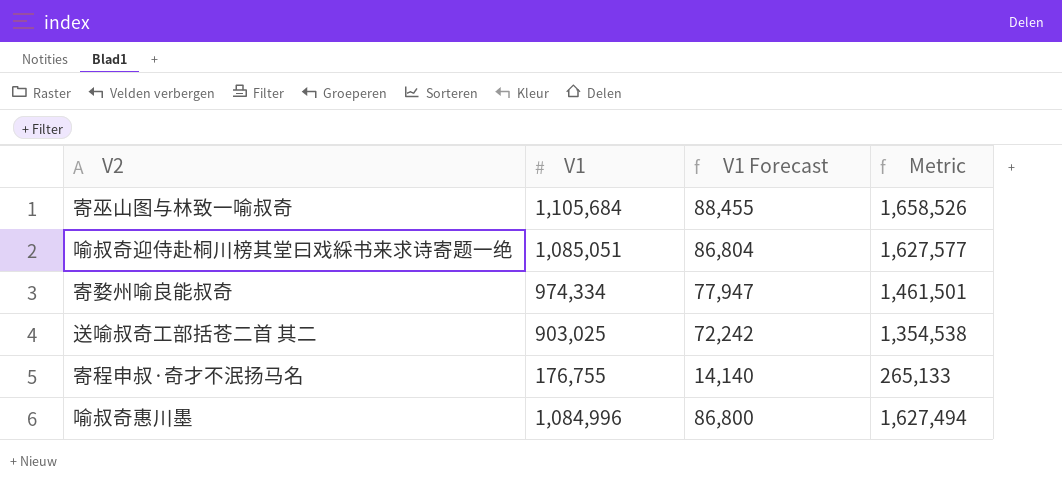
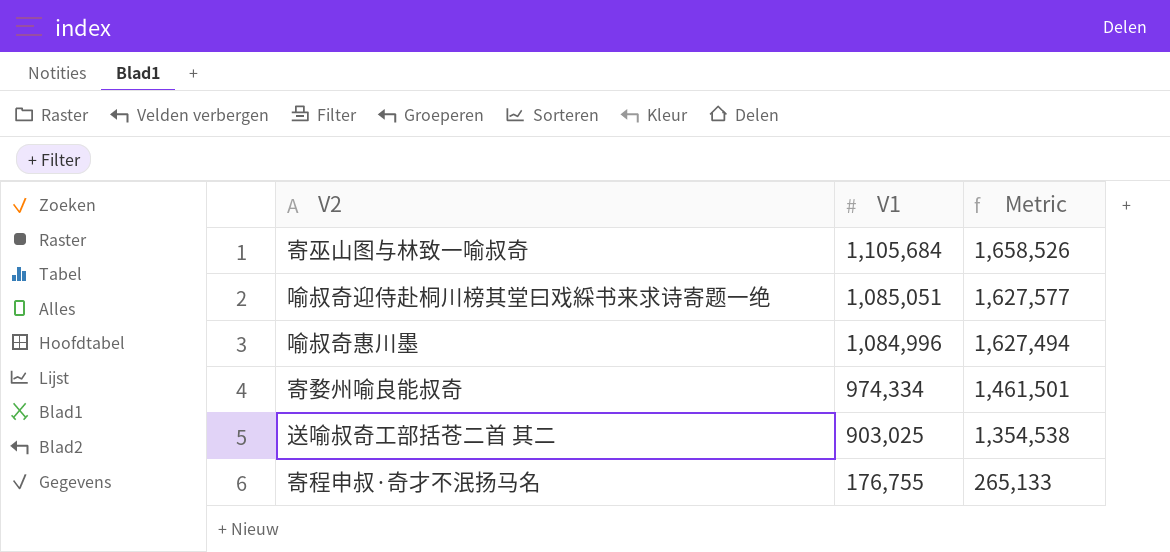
row order: none -> V1 descending
column V1 Forecast | formula: [V1] * 0.08 -> none

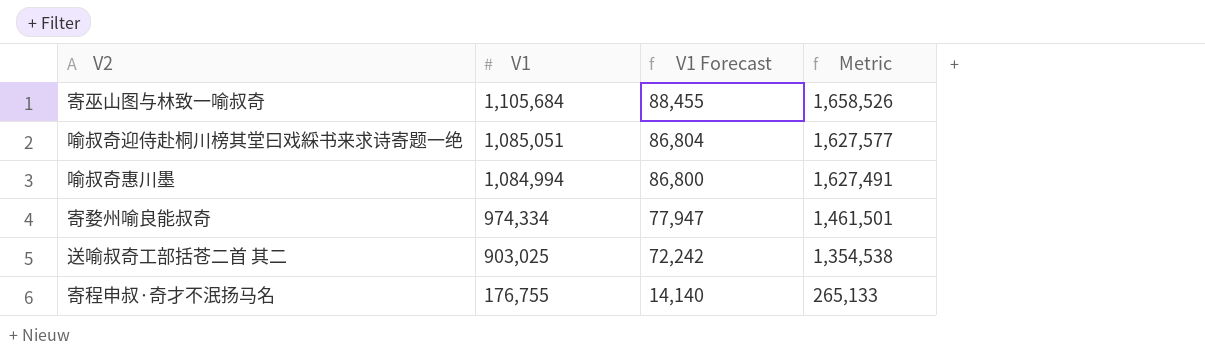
column V1 Forecast | formula: none -> [V1] * 0.08
喻叔奇惠川墨 | V1: 1,084,996 -> 1,084,994
喻叔奇惠川墨 | Metric: 1,627,494 -> 1,627,491

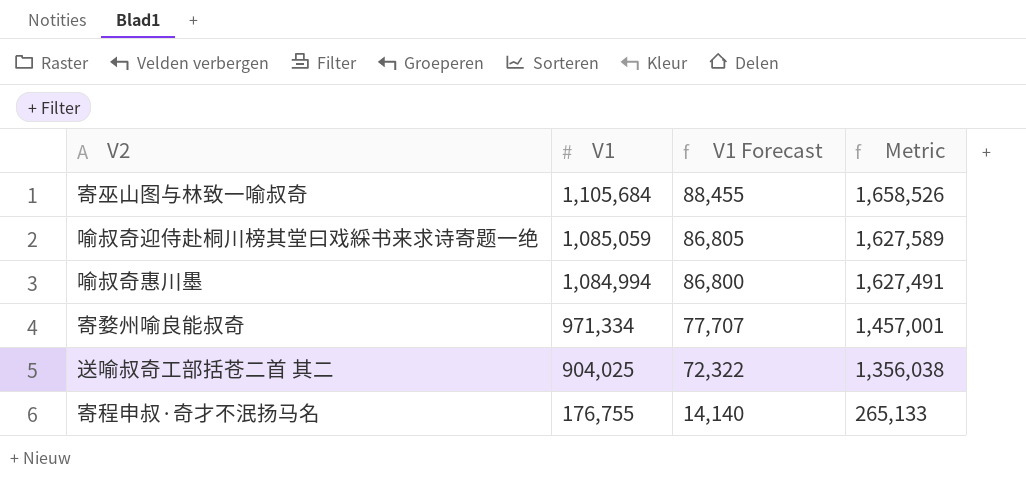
喻叔奇迎侍赴桐川榜其堂曰戏綵书来求诗寄题一绝 | V1: 1,085,051 -> 1,085,059
喻叔奇迎侍赴桐川榜其堂曰戏綵书来求诗寄题一绝 | V1 Forecast: 86,804 -> 86,805
喻叔奇迎侍赴桐川榜其堂曰戏綵书来求诗寄题一绝 | Metric: 1,627,577 -> 1,627,589
寄婺州喻良能叔奇 | V1: 974,334 -> 971,334
寄婺州喻良能叔奇 | V1 Forecast: 77,947 -> 77,707
寄婺州喻良能叔奇 | Metric: 1,461,501 -> 1,457,001
送喻叔奇工部括苍二首 其二 | V1: 903,025 -> 904,025
送喻叔奇工部括苍二首 其二 | V1 Forecast: 72,242 -> 72,322
送喻叔奇工部括苍二首 其二 | Metric: 1,354,538 -> 1,356,038

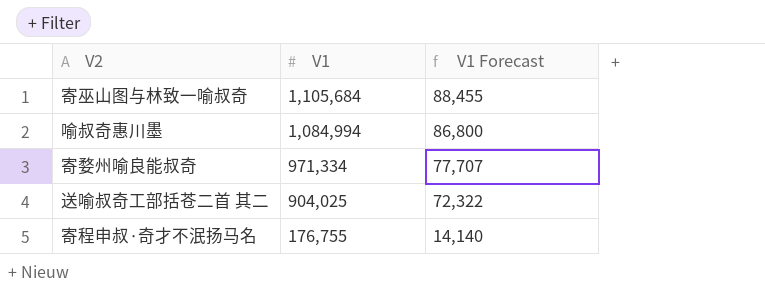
column Metric | formula: [V1] * 1.5 -> none
row 喻叔奇迎侍赴桐川榜其堂曰戏綵书来求诗寄题一绝: 1,085,059 | 86,805 | 1,627,589 -> none

